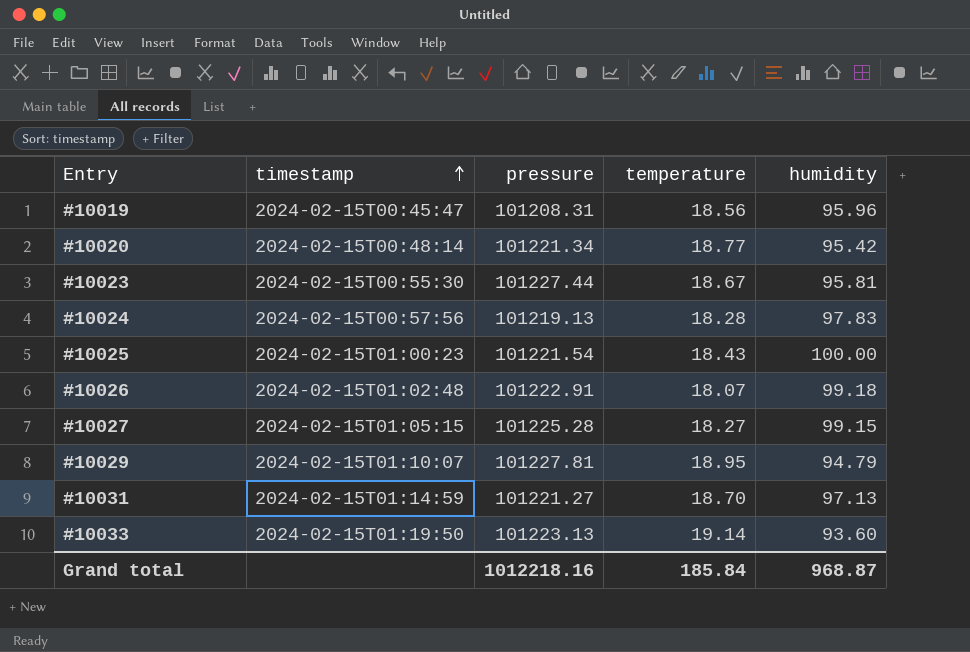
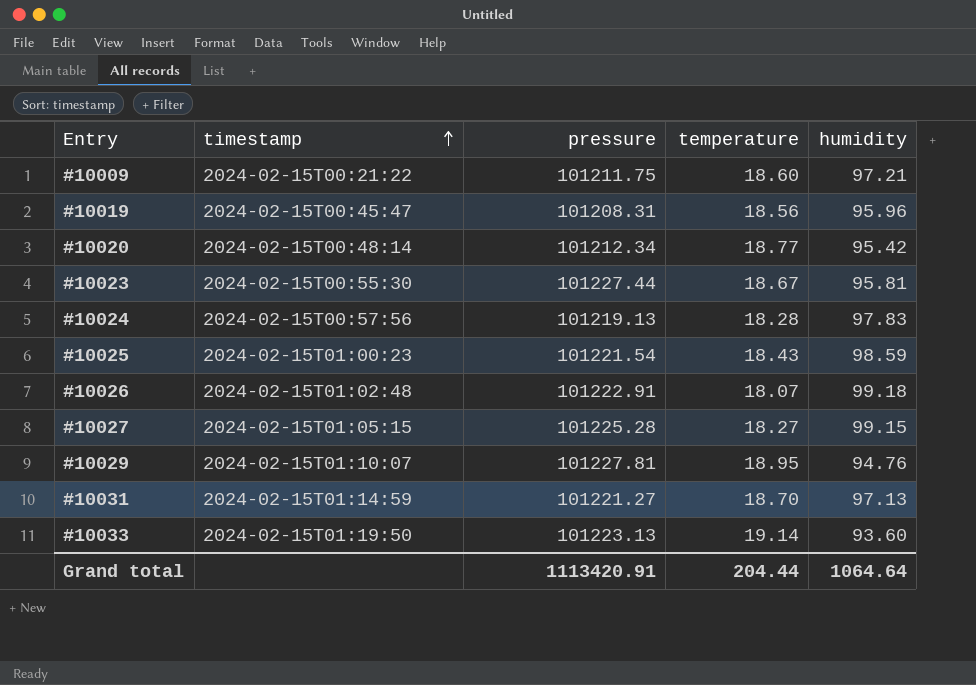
row #10009: none -> 2024-02-15T00:21:22 | 101211.75 | 18.60 | 97.21
#10020 | pressure: 101221.34 -> 101212.34
#10025 | humidity: 100.00 -> 98.59
#10029 | humidity: 94.79 -> 94.76
Grand total | pressure: 1012218.16 -> 1113420.91
Grand total | temperature: 185.84 -> 204.44
Grand total | humidity: 968.87 -> 1064.64

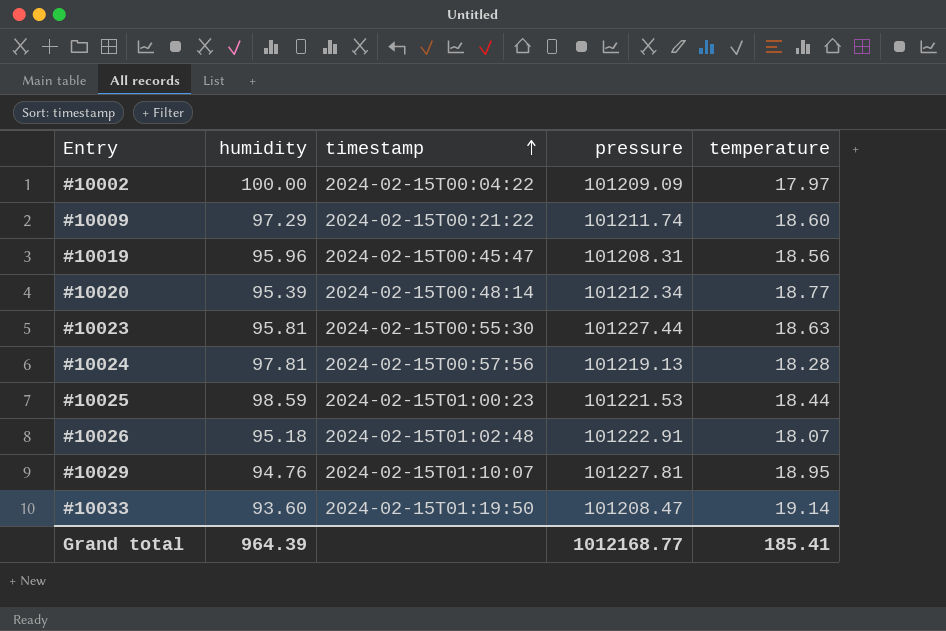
column humidity | position: 5 -> 2
row #10027: 2024-02-15T01:05:15 | 101225.28 | 18.27 | 99.15 -> none
row #10031: 2024-02-15T01:14:59 | 101221.27 | 18.70 | 97.13 -> none
row #10002: none -> 100.00 | 2024-02-15T00:04:22 | 101209.09 | 17.97
#10009 | humidity: 97.21 -> 97.29
#10009 | pressure: 101211.75 -> 101211.74
#10020 | humidity: 95.42 -> 95.39
#10023 | temperature: 18.67 -> 18.63
#10024 | humidity: 97.83 -> 97.81
#10025 | pressure: 101221.54 -> 101221.53
#10025 | temperature: 18.43 -> 18.44
#10026 | humidity: 99.18 -> 95.18
#10033 | pressure: 101223.13 -> 101208.47
Grand total | humidity: 1064.64 -> 964.39
Grand total | pressure: 1113420.91 -> 1012168.77
Grand total | temperature: 204.44 -> 185.41

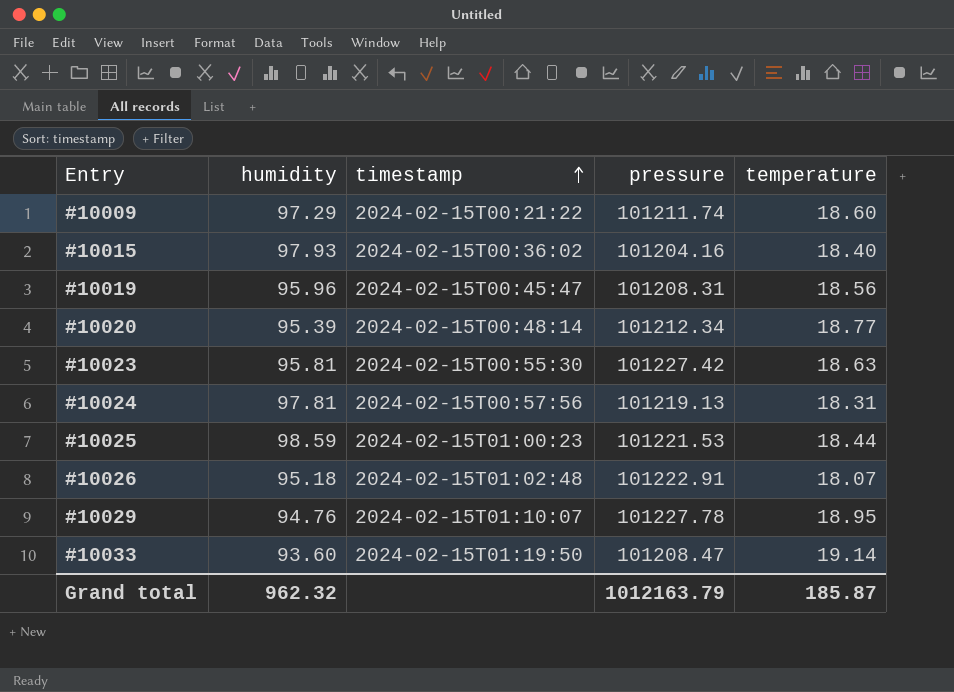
row #10002: 100.00 | 2024-02-15T00:04:22 | 101209.09 | 17.97 -> none
row #10015: none -> 97.93 | 2024-02-15T00:36:02 | 101204.16 | 18.40
#10023 | pressure: 101227.44 -> 101227.42
#10024 | temperature: 18.28 -> 18.31
#10029 | pressure: 101227.81 -> 101227.78
Grand total | humidity: 964.39 -> 962.32
Grand total | pressure: 1012168.77 -> 1012163.79
Grand total | temperature: 185.41 -> 185.87

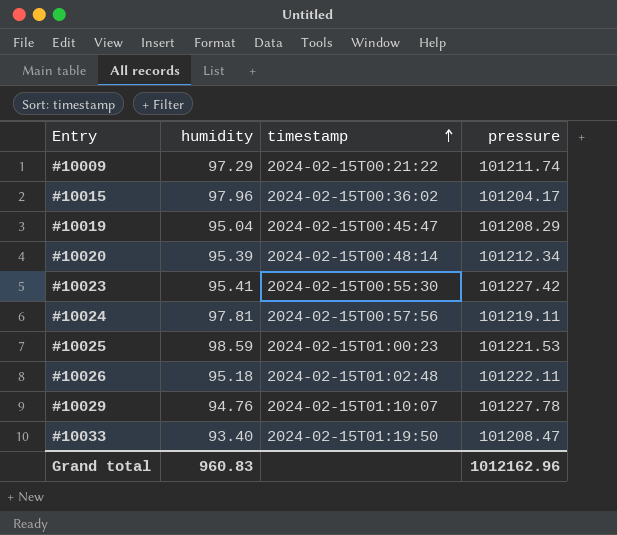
column temperature | position: 5 -> none
#10015 | humidity: 97.93 -> 97.96
#10015 | pressure: 101204.16 -> 101204.17
#10019 | humidity: 95.96 -> 95.04
#10019 | pressure: 101208.31 -> 101208.29
#10023 | humidity: 95.81 -> 95.41
#10024 | pressure: 101219.13 -> 101219.11
#10026 | pressure: 101222.91 -> 101222.11
#10033 | humidity: 93.60 -> 93.40
Grand total | humidity: 962.32 -> 960.83
Grand total | pressure: 1012163.79 -> 1012162.96

